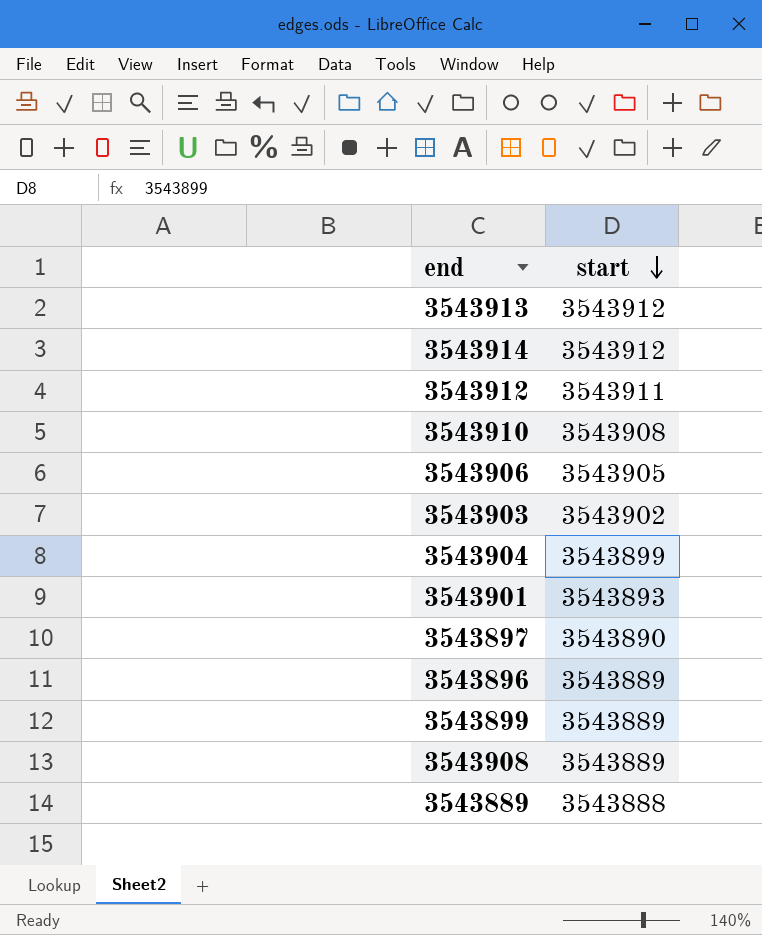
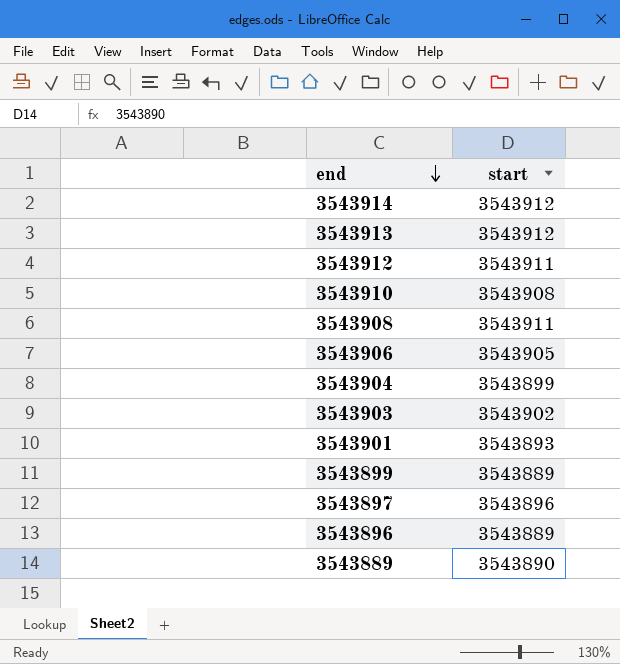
row order: start descending -> end descending
3543908 | start: 3543889 -> 3543911
3543897 | start: 3543890 -> 3543896
3543889 | start: 3543888 -> 3543890

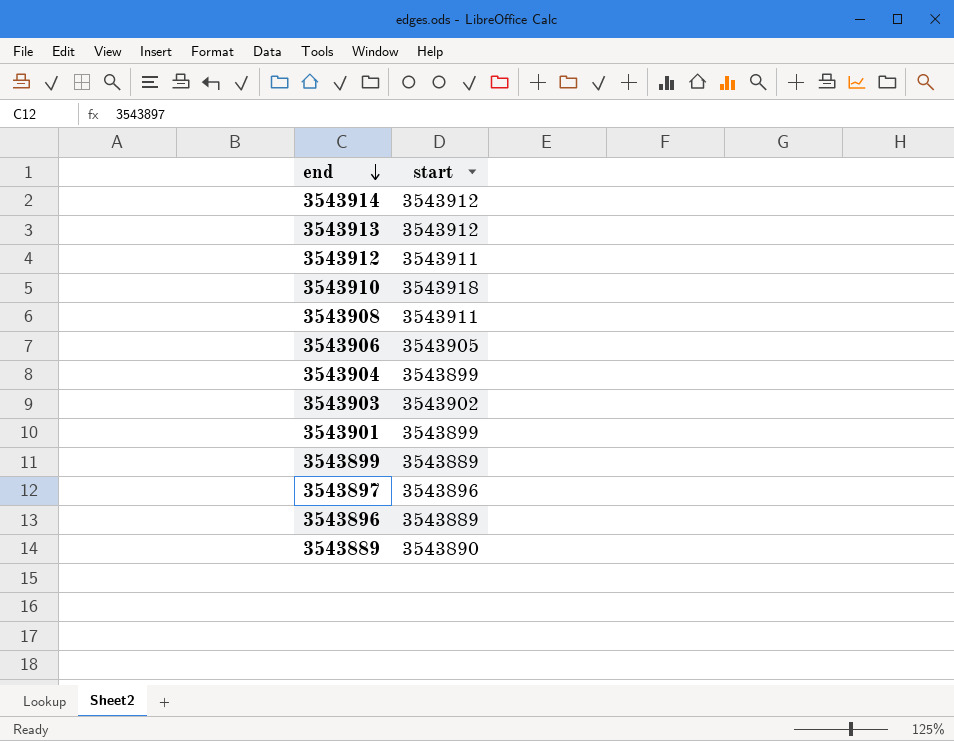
3543910 | start: 3543908 -> 3543918
3543901 | start: 3543893 -> 3543899

